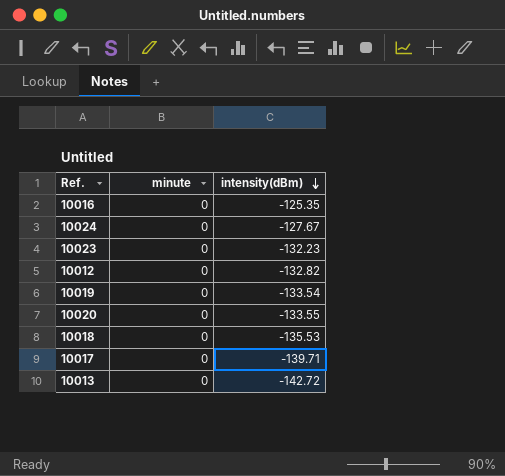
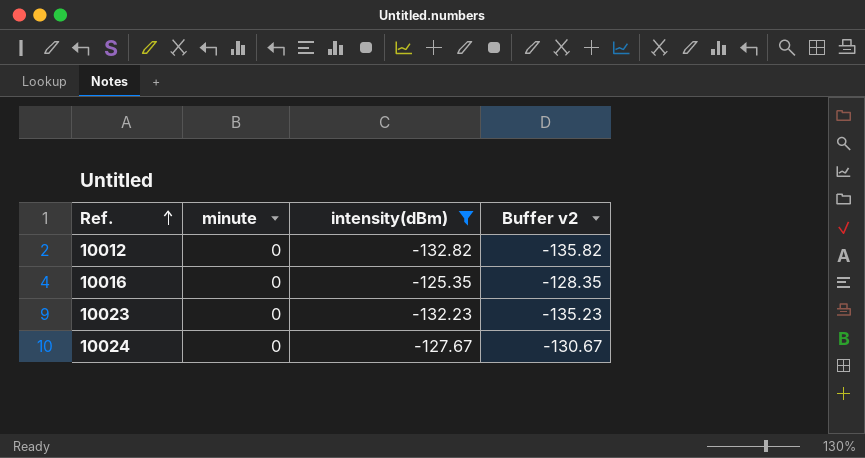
filter: none -> intensity(dBm) >= -132.82
row order: intensity(dBm) descending -> Ref. ascending
column Buffer v2 | formula: none -> [intensity(dBm)] - 3

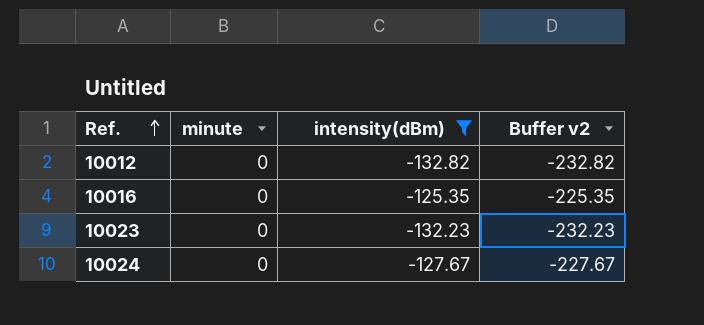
column Buffer v2 | formula: [intensity(dBm)] - 3 -> [intensity(dBm)] - 100

